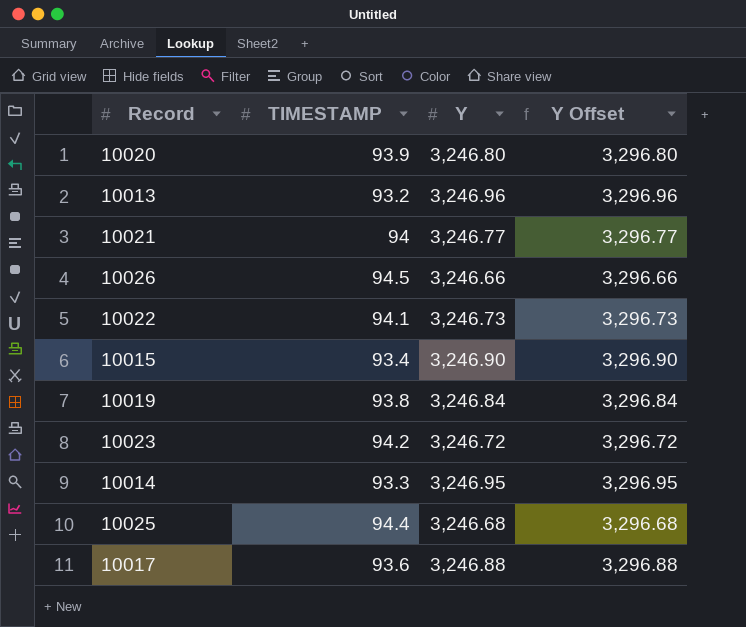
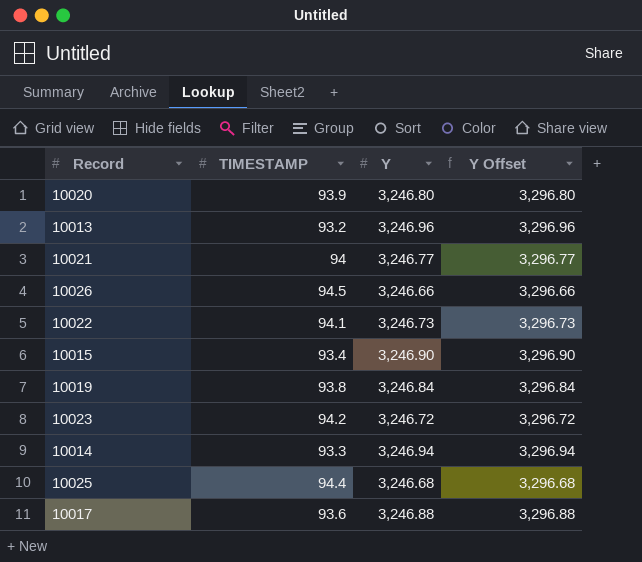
10014 | Y: 3,246.95 -> 3,246.94
10014 | Y Offset: 3,296.95 -> 3,296.94

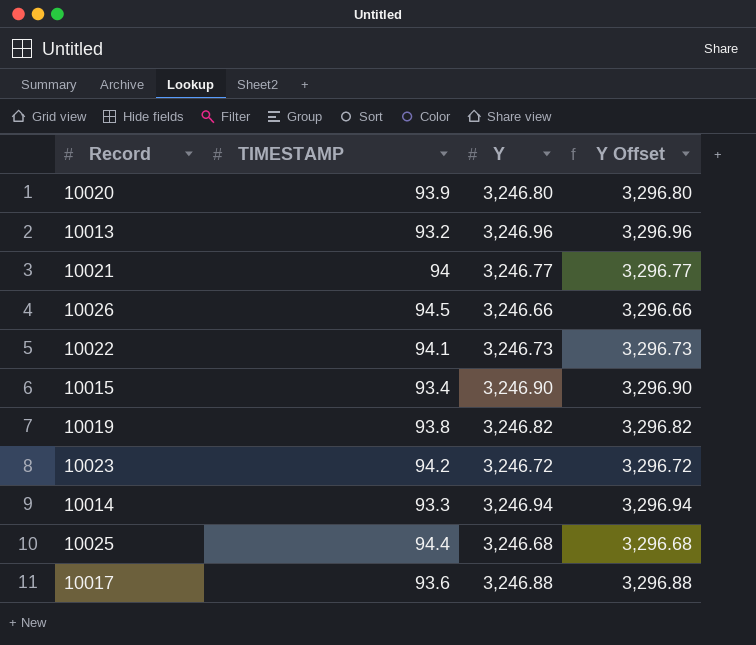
10019 | Y: 3,246.84 -> 3,246.82
10019 | Y Offset: 3,296.84 -> 3,296.82

